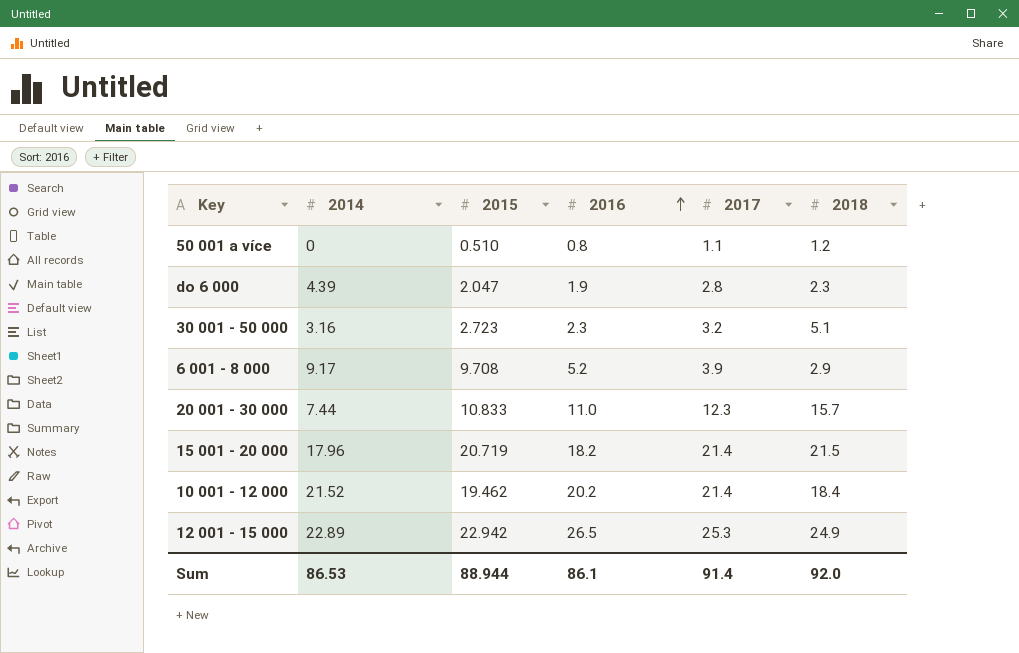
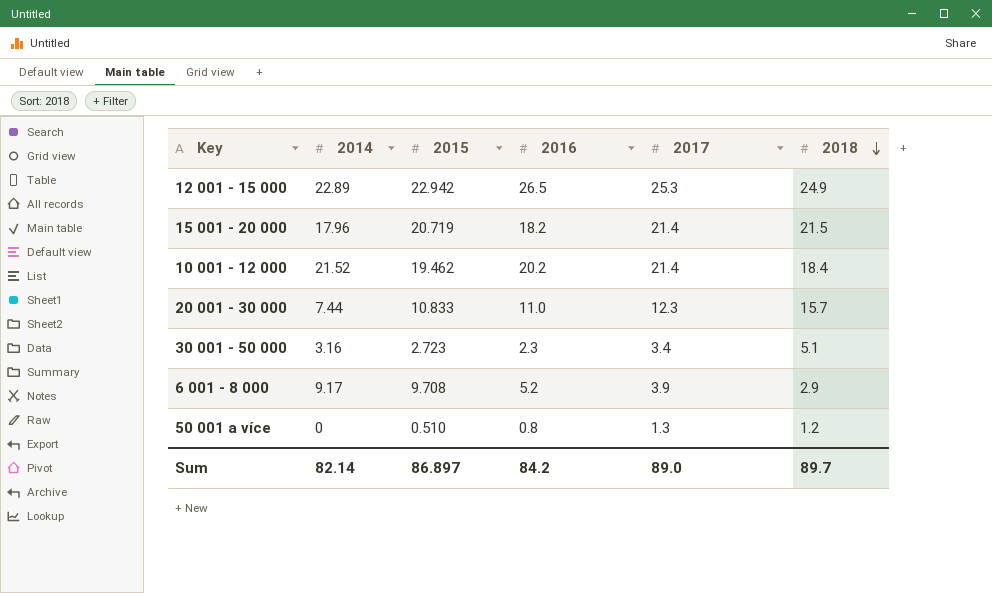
row order: 2016 ascending -> 2018 descending
row do 6 000: 4.39 | 2.047 | 1.9 | 2.8 | 2.3 -> none
30 001 - 50 000 | 2017: 3.2 -> 3.4
50 001 a více | 2017: 1.1 -> 1.3
Sum | 2014: 86.53 -> 82.14
Sum | 2015: 88.944 -> 86.897
Sum | 2016: 86.1 -> 84.2
Sum | 2017: 91.4 -> 89.0
Sum | 2018: 92.0 -> 89.7

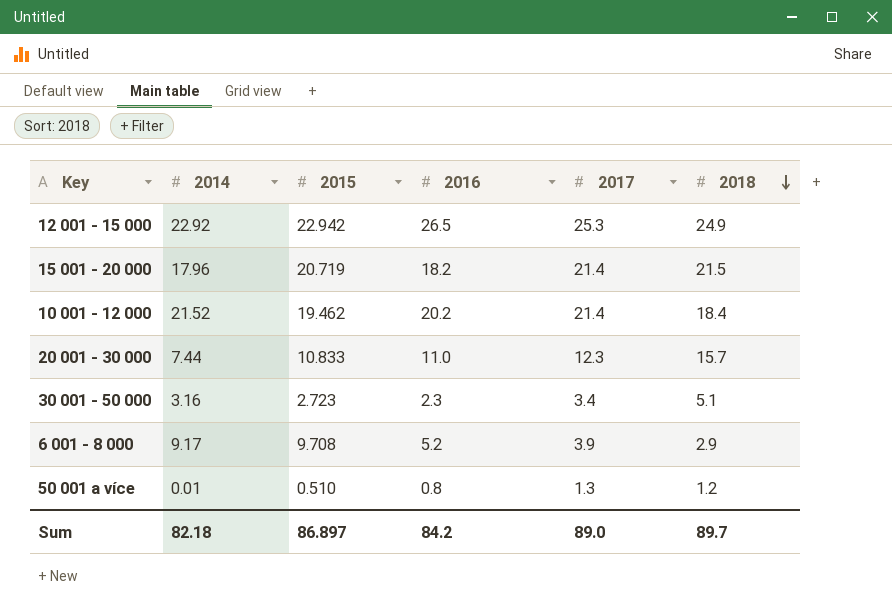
12 001 - 15 000 | 2014: 22.89 -> 22.92
50 001 a více | 2014: 0 -> 0.01
Sum | 2014: 82.14 -> 82.18

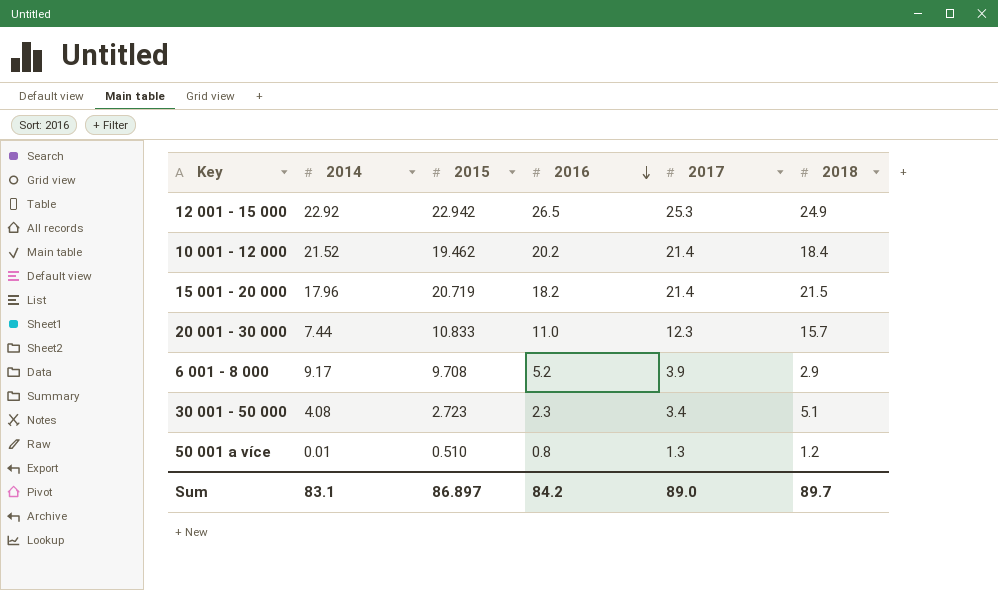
row order: 2018 descending -> 2016 descending
30 001 - 50 000 | 2014: 3.16 -> 4.08
Sum | 2014: 82.18 -> 83.1

